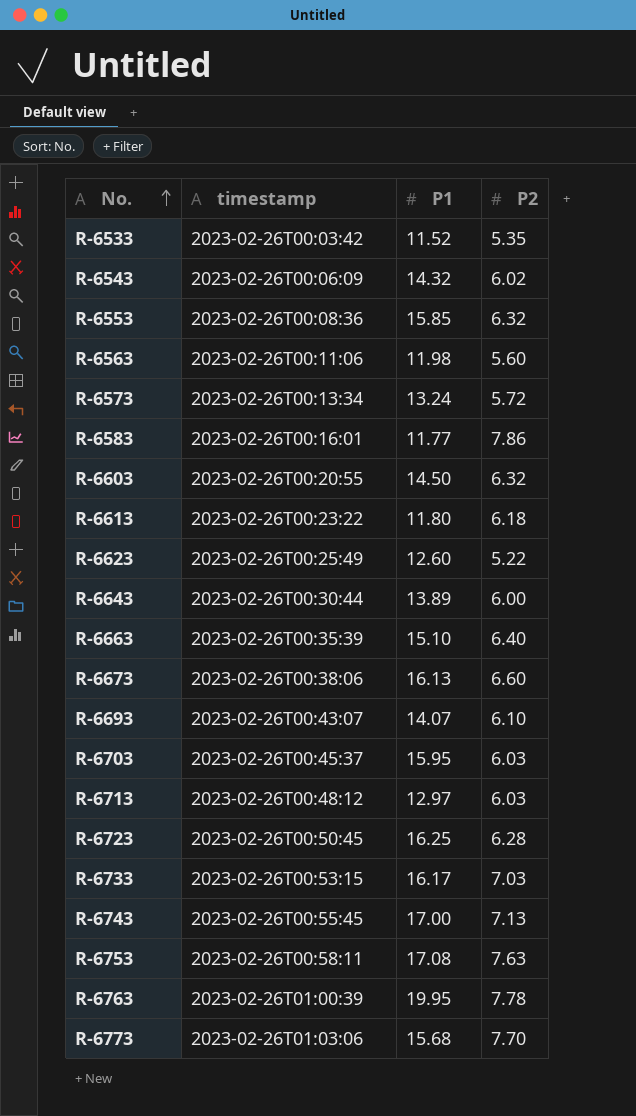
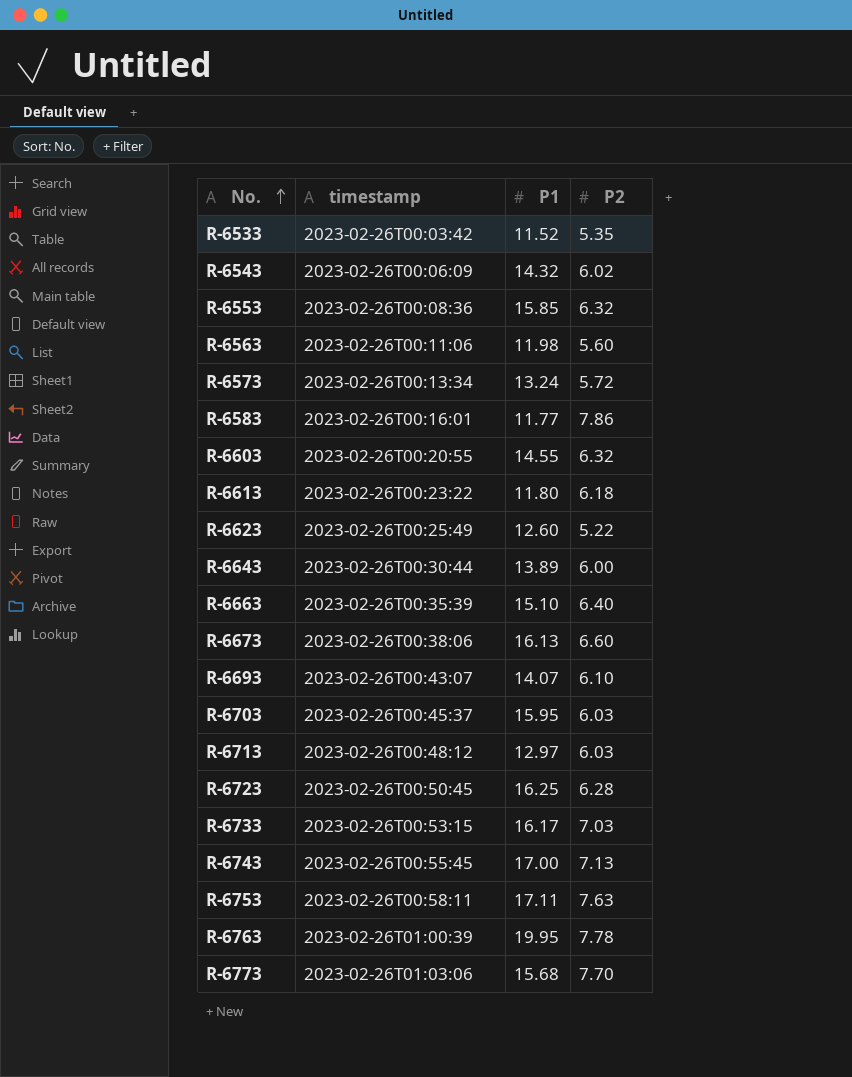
R-6603 | P1: 14.50 -> 14.55
R-6753 | P1: 17.08 -> 17.11

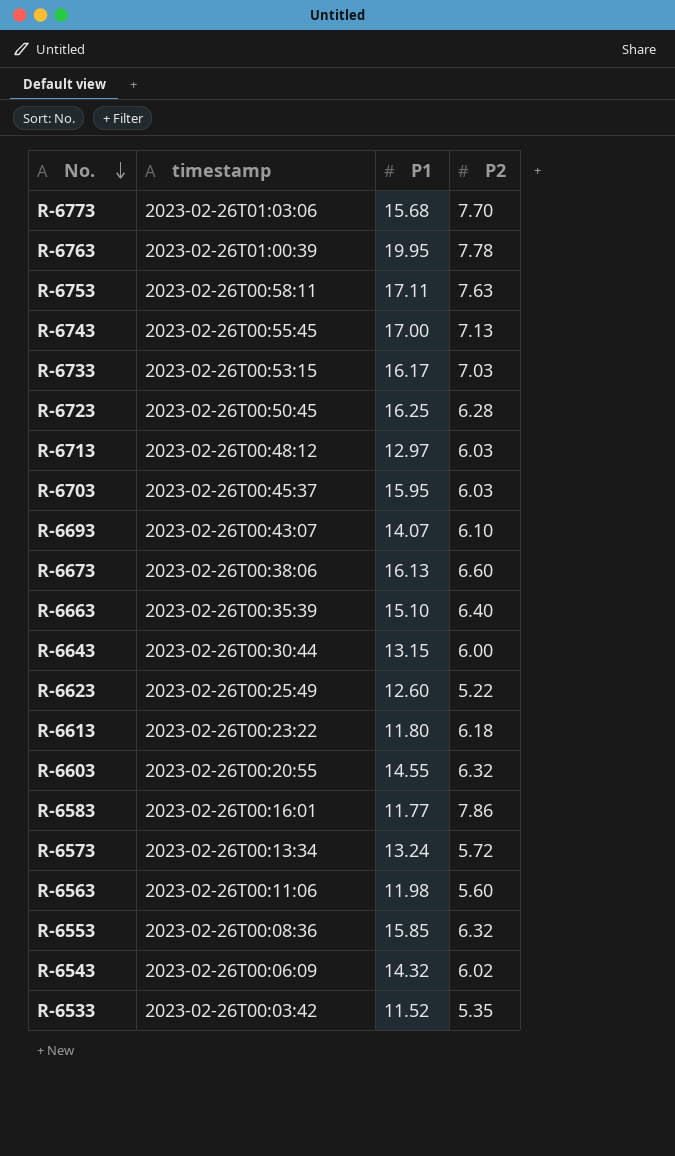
row order: No. ascending -> No. descending
R-6643 | P1: 13.89 -> 13.15

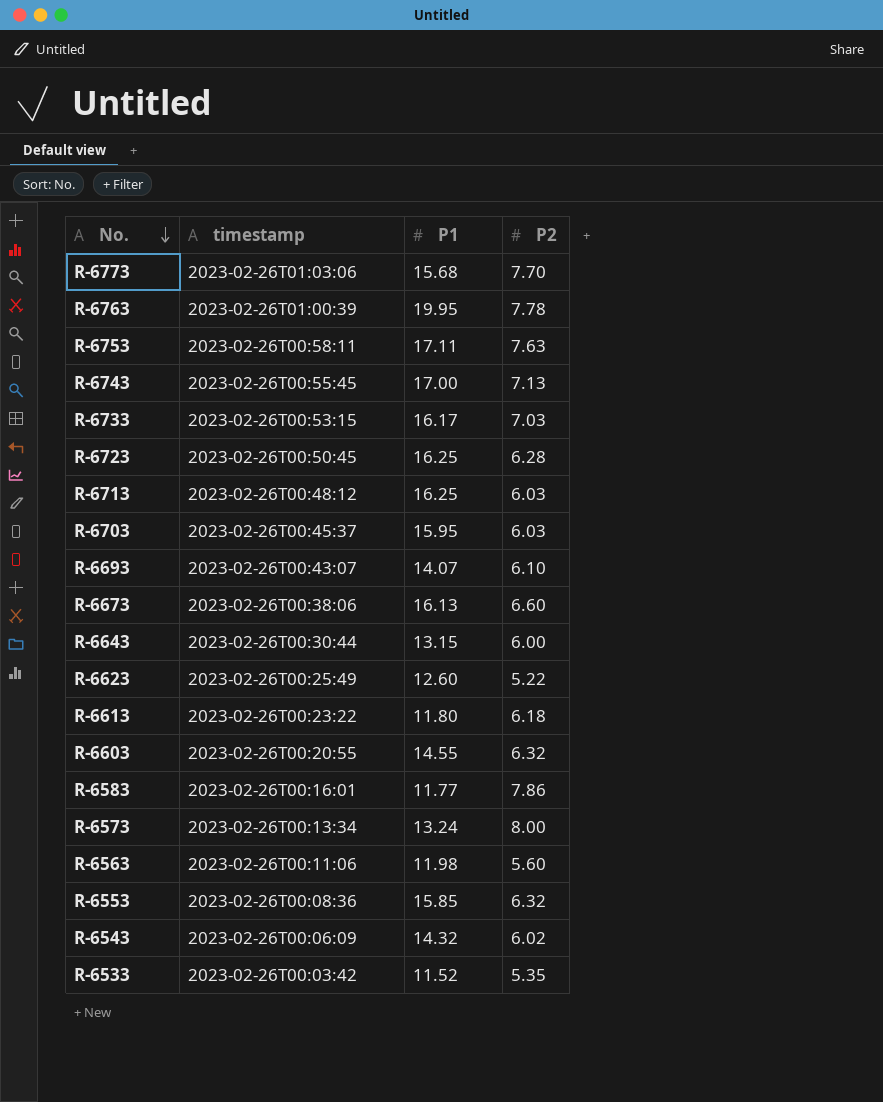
row R-6663: 2023-02-26T00:35:39 | 15.10 | 6.40 -> none
R-6713 | P1: 12.97 -> 16.25
R-6573 | P2: 5.72 -> 8.00

